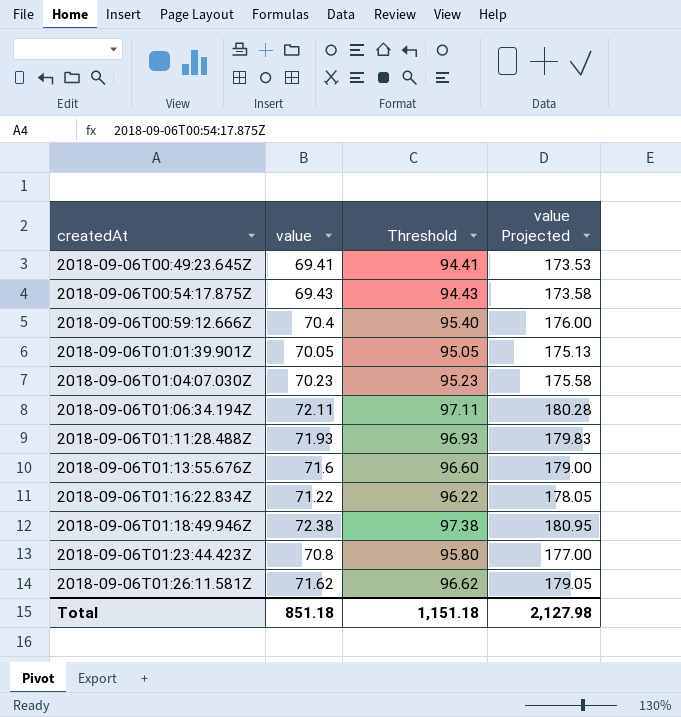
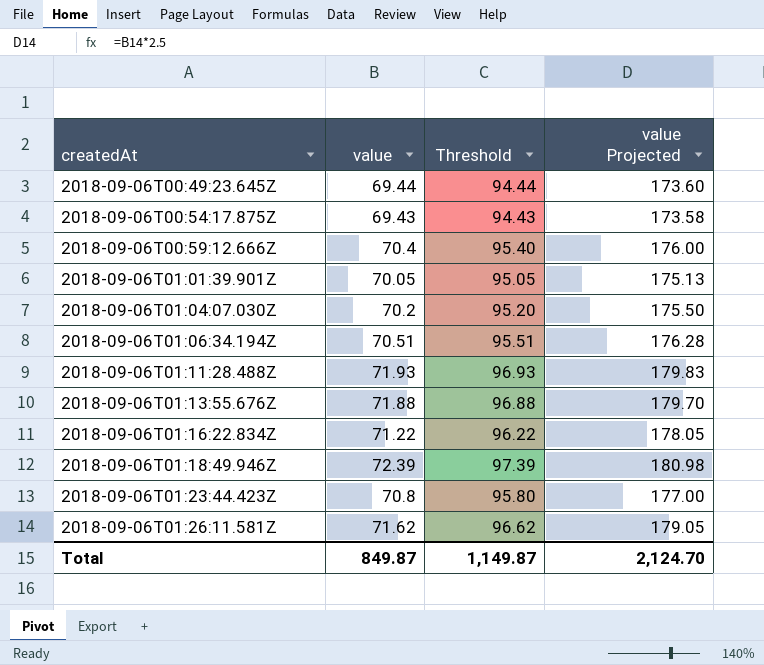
2018-09-06T00:49:23.645Z | value: 69.41 -> 69.44
2018-09-06T00:49:23.645Z | Threshold: 94.41 -> 94.44
2018-09-06T00:49:23.645Z | value Projected: 173.53 -> 173.60
2018-09-06T01:04:07.030Z | value: 70.23 -> 70.2
2018-09-06T01:04:07.030Z | Threshold: 95.23 -> 95.20
2018-09-06T01:04:07.030Z | value Projected: 175.58 -> 175.50
2018-09-06T01:06:34.194Z | value: 72.11 -> 70.51
2018-09-06T01:06:34.194Z | Threshold: 97.11 -> 95.51
2018-09-06T01:06:34.194Z | value Projected: 180.28 -> 176.28
2018-09-06T01:13:55.676Z | value: 71.6 -> 71.88
2018-09-06T01:13:55.676Z | Threshold: 96.60 -> 96.88
2018-09-06T01:13:55.676Z | value Projected: 179.00 -> 179.70
2018-09-06T01:18:49.946Z | value: 72.38 -> 72.39
2018-09-06T01:18:49.946Z | Threshold: 97.38 -> 97.39
2018-09-06T01:18:49.946Z | value Projected: 180.95 -> 180.98
Total | value: 851.18 -> 849.87
Total | Threshold: 1,151.18 -> 1,149.87
Total | value Projected: 2,127.98 -> 2,124.70

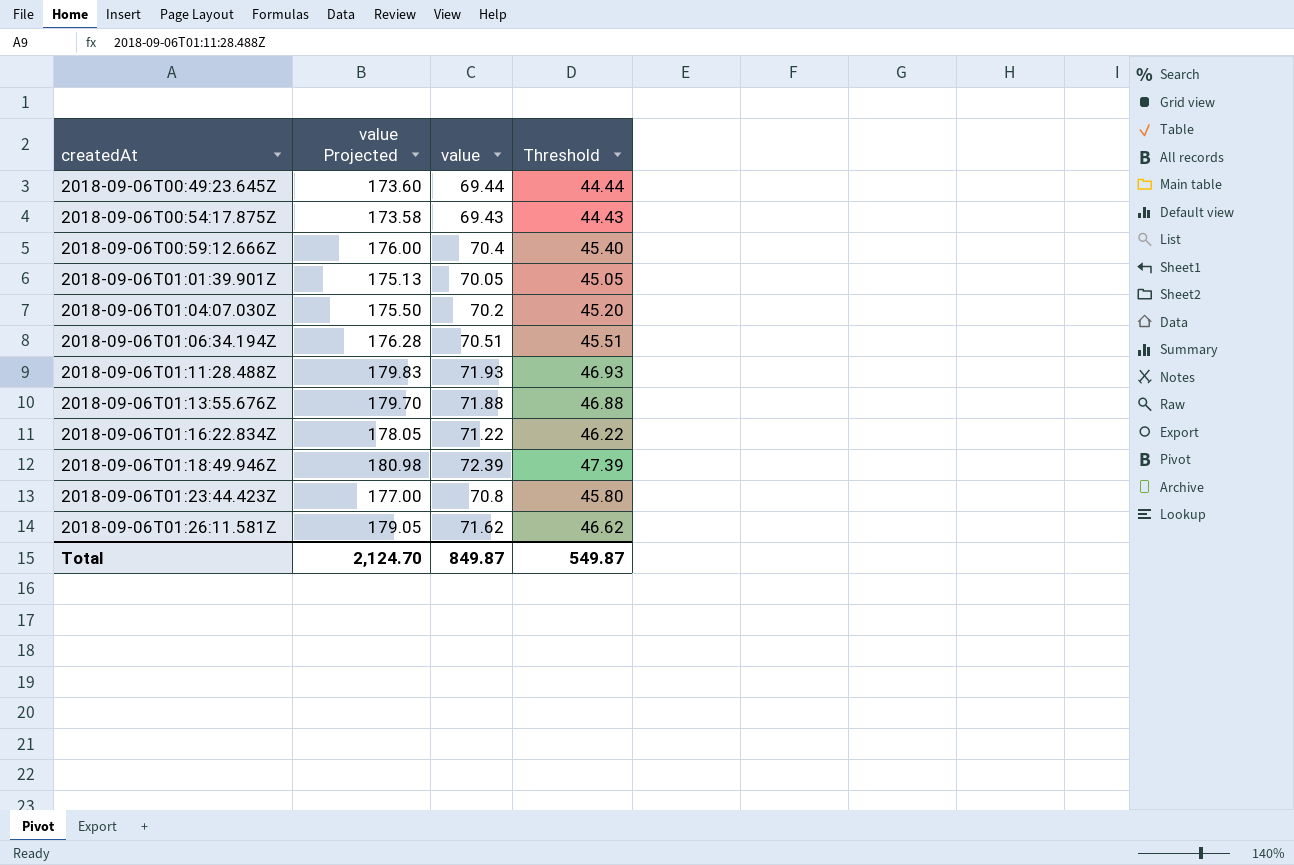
column value Projected | position: 4 -> 2
column Threshold | formula: [value] + 25 -> [value] - 25
Total | Threshold: 1,149.87 -> 549.87

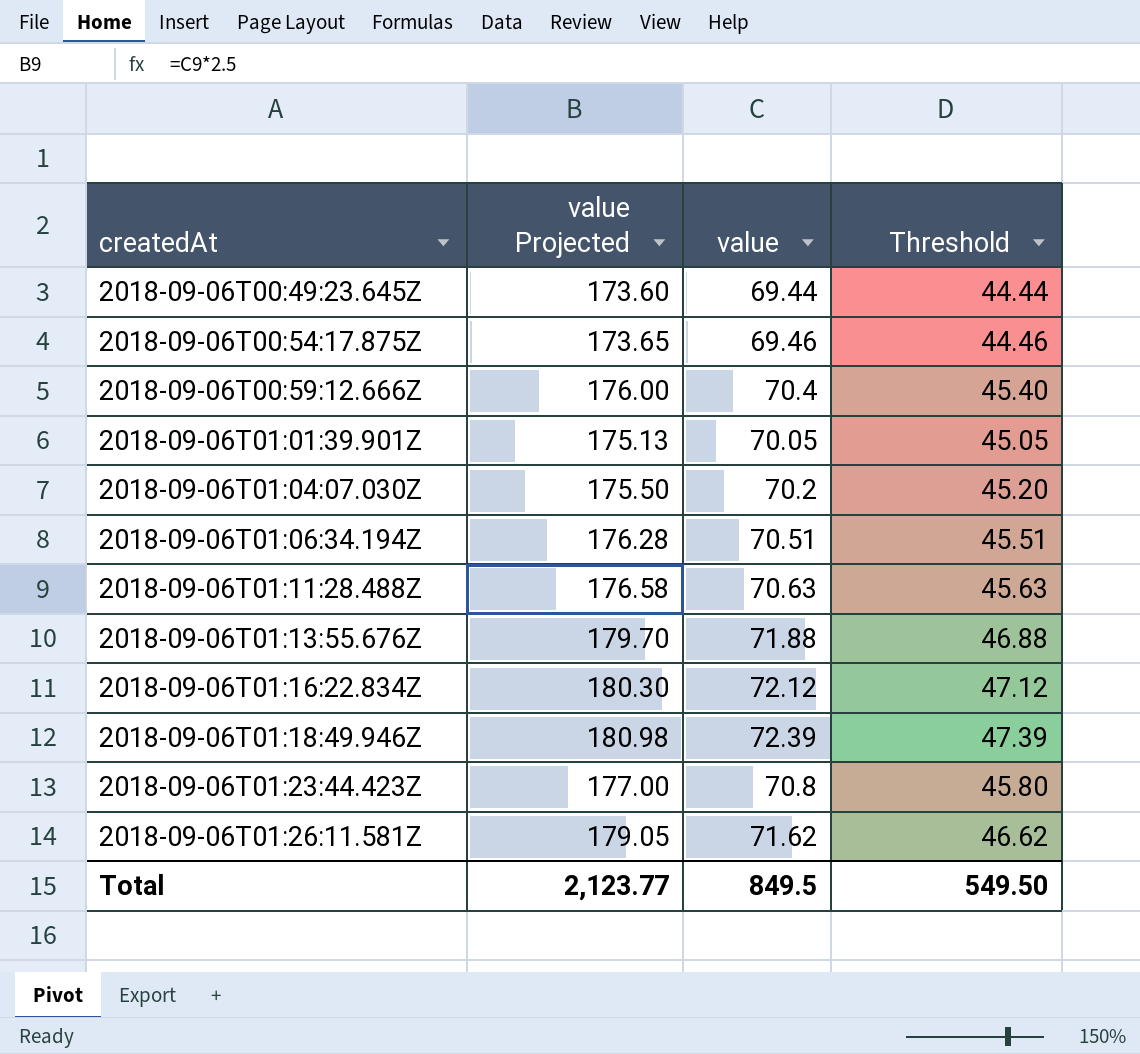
2018-09-06T00:54:17.875Z | value Projected: 173.58 -> 173.65
2018-09-06T00:54:17.875Z | value: 69.43 -> 69.46
2018-09-06T00:54:17.875Z | Threshold: 44.43 -> 44.46
2018-09-06T01:11:28.488Z | value Projected: 179.83 -> 176.58
2018-09-06T01:11:28.488Z | value: 71.93 -> 70.63
2018-09-06T01:11:28.488Z | Threshold: 46.93 -> 45.63
2018-09-06T01:16:22.834Z | value Projected: 178.05 -> 180.30
2018-09-06T01:16:22.834Z | value: 71.22 -> 72.12
2018-09-06T01:16:22.834Z | Threshold: 46.22 -> 47.12
Total | value Projected: 2,124.70 -> 2,123.77
Total | value: 849.87 -> 849.5
Total | Threshold: 549.87 -> 549.50

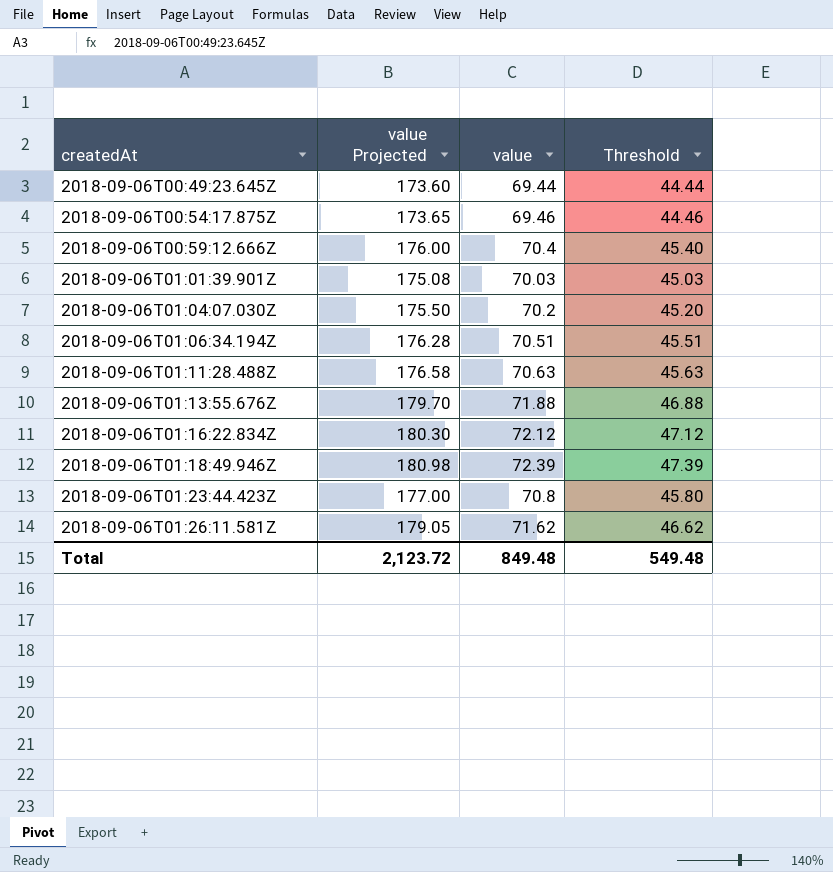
2018-09-06T01:01:39.901Z | value Projected: 175.13 -> 175.08
2018-09-06T01:01:39.901Z | value: 70.05 -> 70.03
2018-09-06T01:01:39.901Z | Threshold: 45.05 -> 45.03
Total | value Projected: 2,123.77 -> 2,123.72
Total | value: 849.5 -> 849.48
Total | Threshold: 549.50 -> 549.48

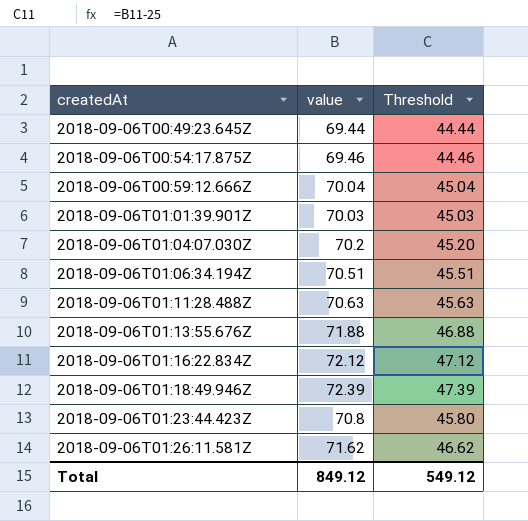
column value Projected | formula: [value] * 2.5 -> none
2018-09-06T00:59:12.666Z | value: 70.4 -> 70.04
2018-09-06T00:59:12.666Z | Threshold: 45.40 -> 45.04
Total | value: 849.48 -> 849.12
Total | Threshold: 549.48 -> 549.12

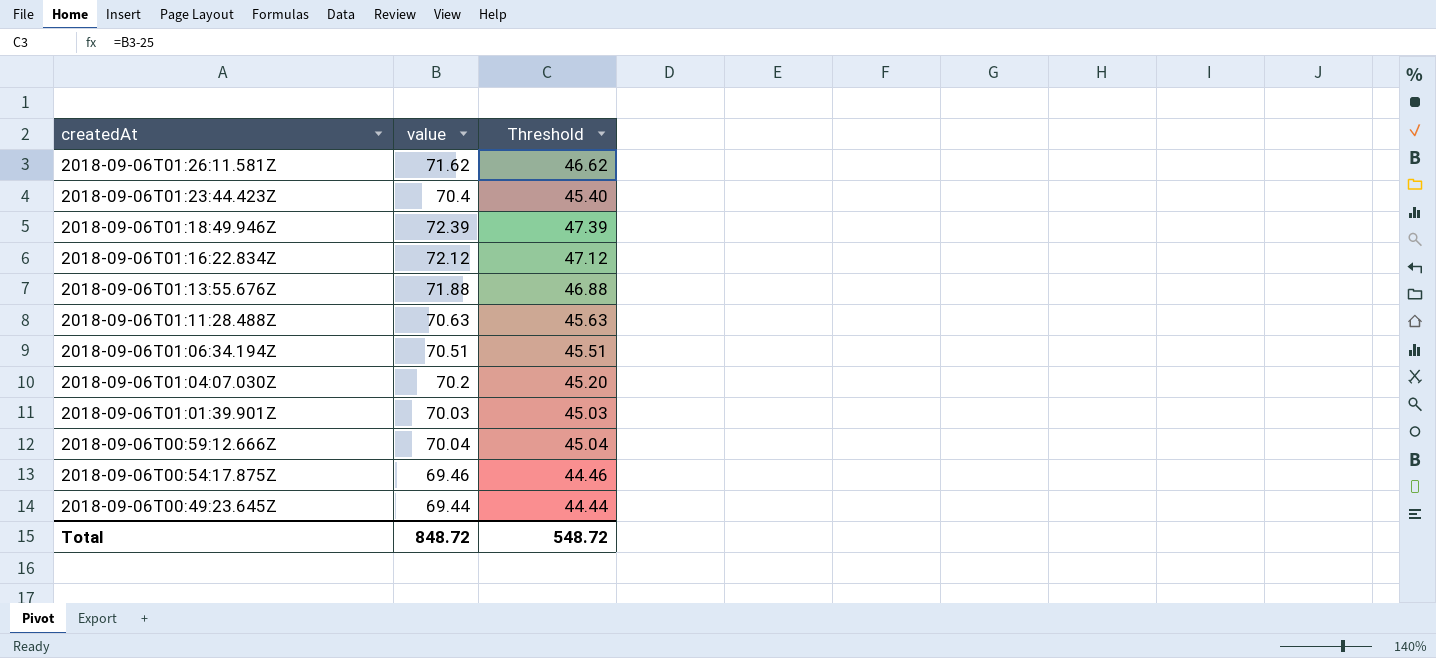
row order: createdAt ascending -> createdAt descending
2018-09-06T01:23:44.423Z | value: 70.8 -> 70.4
2018-09-06T01:23:44.423Z | Threshold: 45.80 -> 45.40
Total | value: 849.12 -> 848.72
Total | Threshold: 549.12 -> 548.72

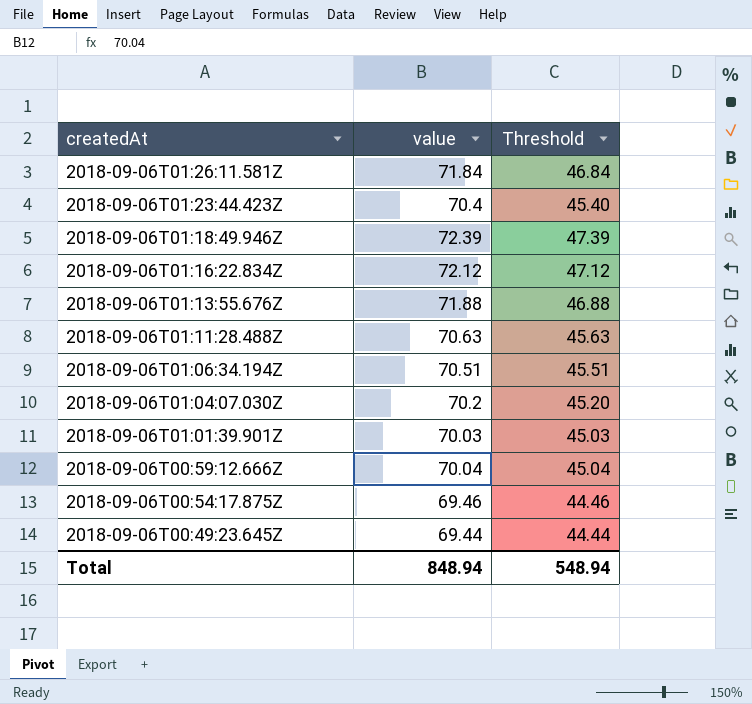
2018-09-06T01:26:11.581Z | value: 71.62 -> 71.84
2018-09-06T01:26:11.581Z | Threshold: 46.62 -> 46.84
Total | value: 848.72 -> 848.94
Total | Threshold: 548.72 -> 548.94

